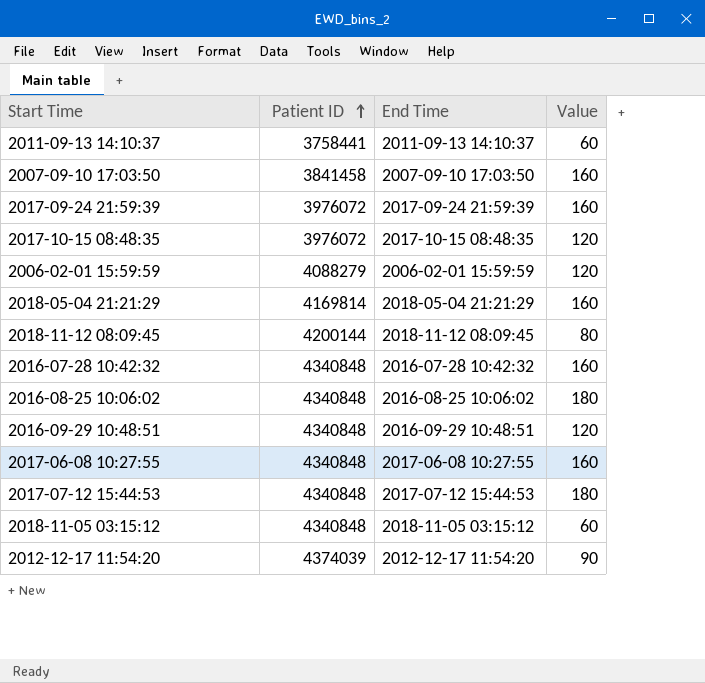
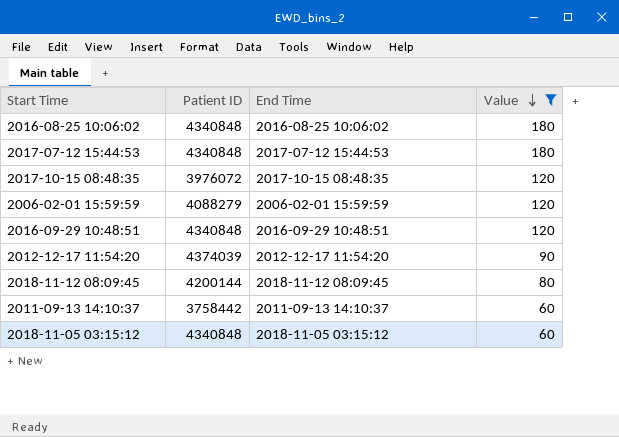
filter: none -> Value != 160
row order: Patient ID ascending -> Value descending
2011-09-13 14:10:37 | Patient ID: 3758441 -> 3758442

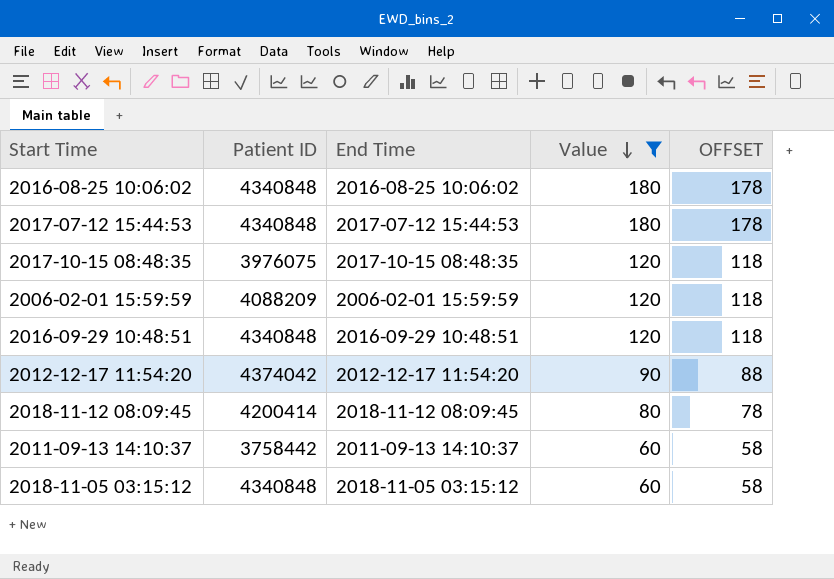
column OFFSET | formula: none -> [Value] - 2
2017-10-15 08:48:35 | Patient ID: 3976072 -> 3976075
2006-02-01 15:59:59 | Patient ID: 4088279 -> 4088209
2012-12-17 11:54:20 | Patient ID: 4374039 -> 4374042
2018-11-12 08:09:45 | Patient ID: 4200144 -> 4200414

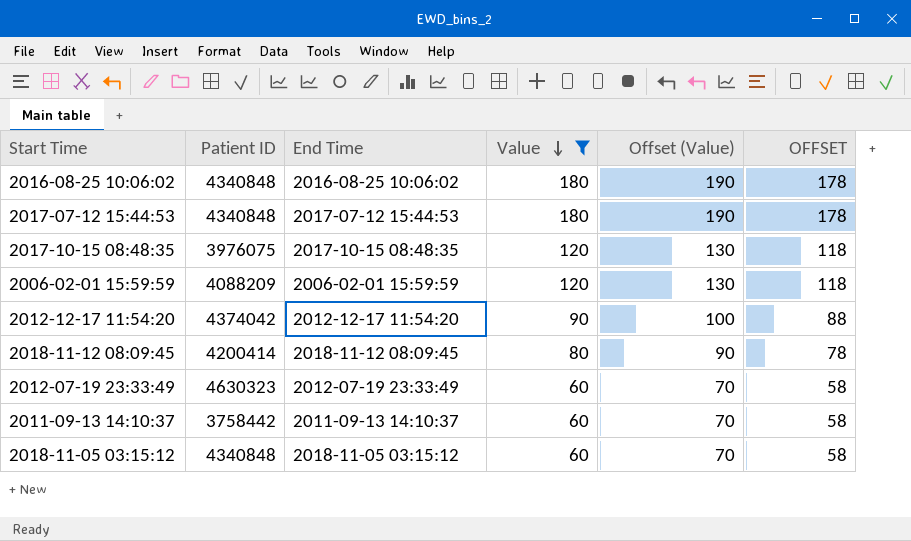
column Offset (Value) | formula: none -> [Value] + 10
row 2016-09-29 10:48:51: 4340848 | 2016-09-29 10:48:51 | 120 | 118 -> none
row 2012-07-19 23:33:49: none -> 4630323 | 2012-07-19 23:33:49 | 60 | 70 | 58

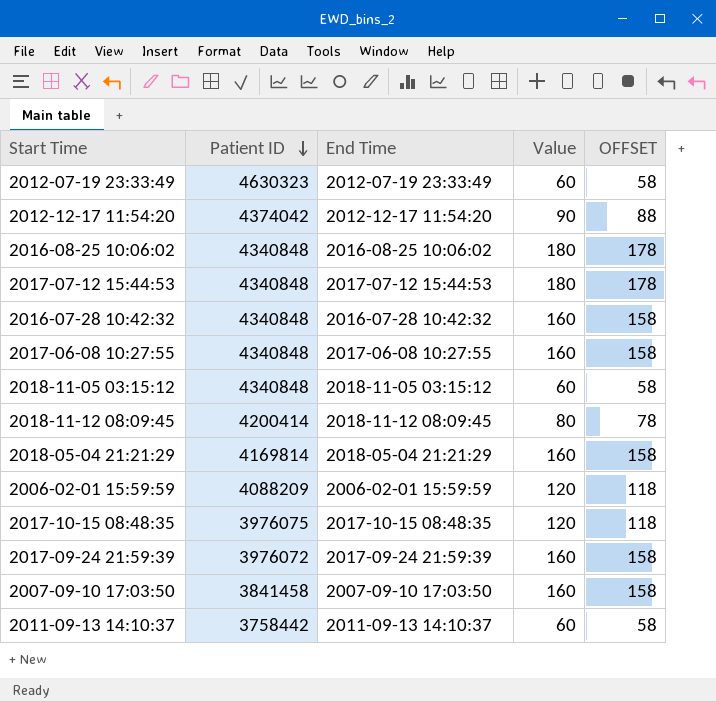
filter: Value != 160 -> none
row order: Value descending -> Patient ID descending
column Offset (Value) | formula: [Value] + 10 -> none

